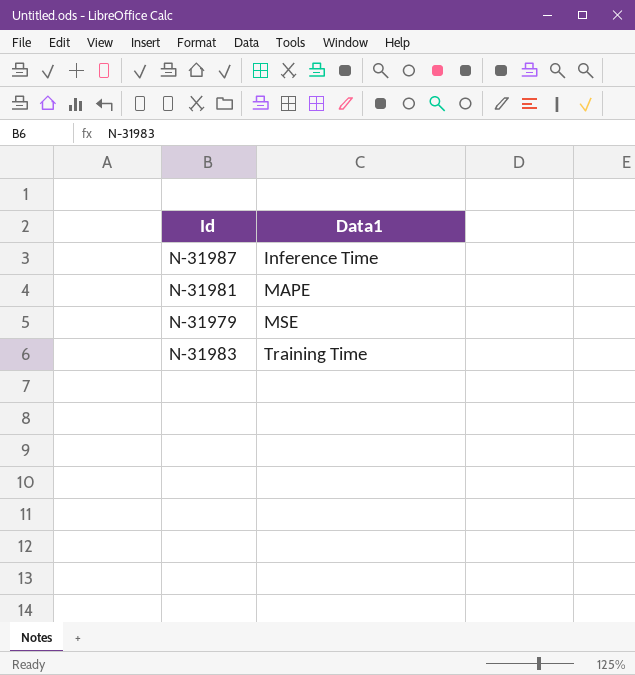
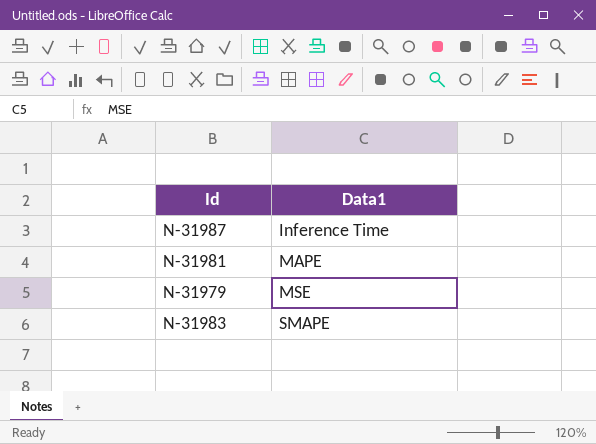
N-31983 | Data1: Training Time -> SMAPE

